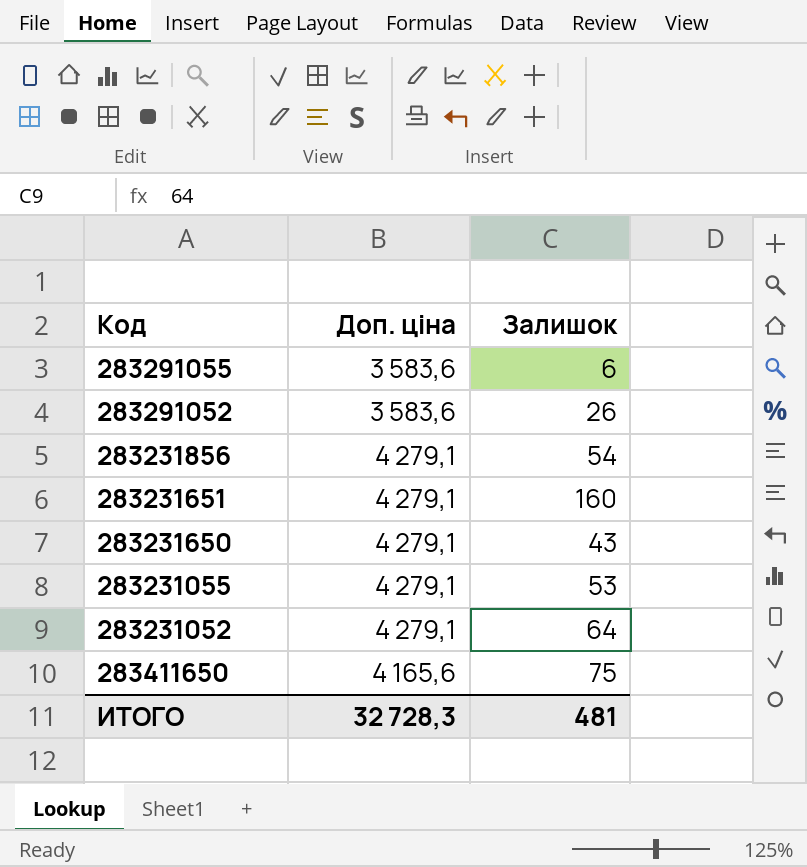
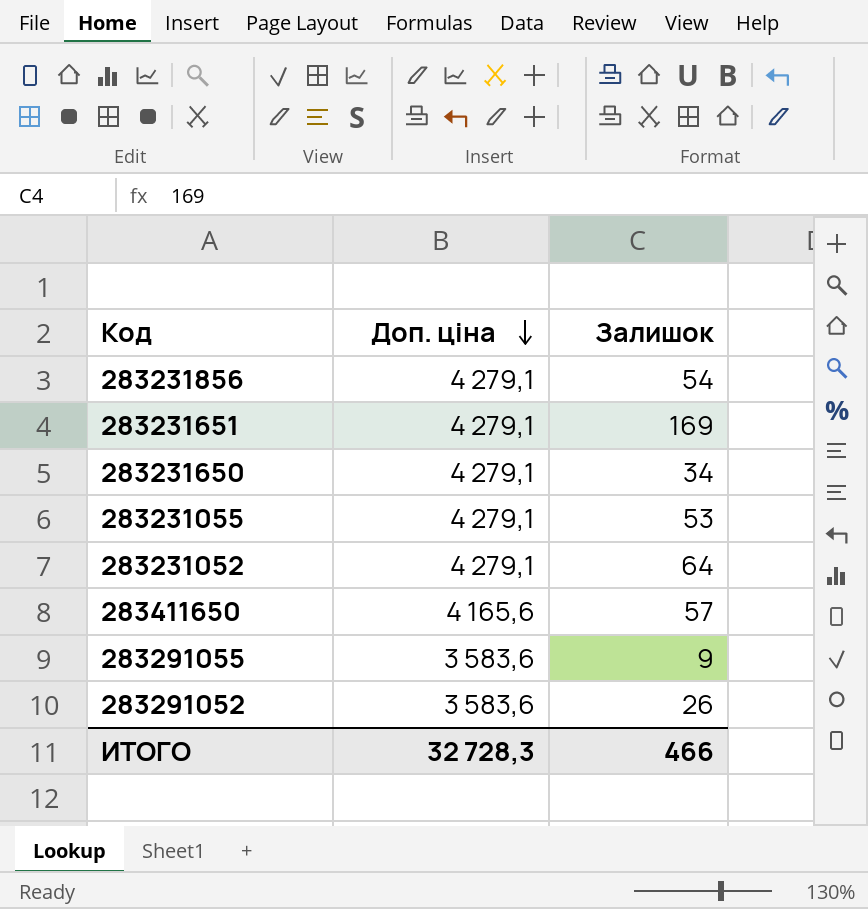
row order: none -> Доп. ціна descending
283231651 | Залишок: 160 -> 169
283231650 | Залишок: 43 -> 34
283411650 | Залишок: 75 -> 57
283291055 | Залишок: 6 -> 9
ИТОГО | Залишок: 481 -> 466

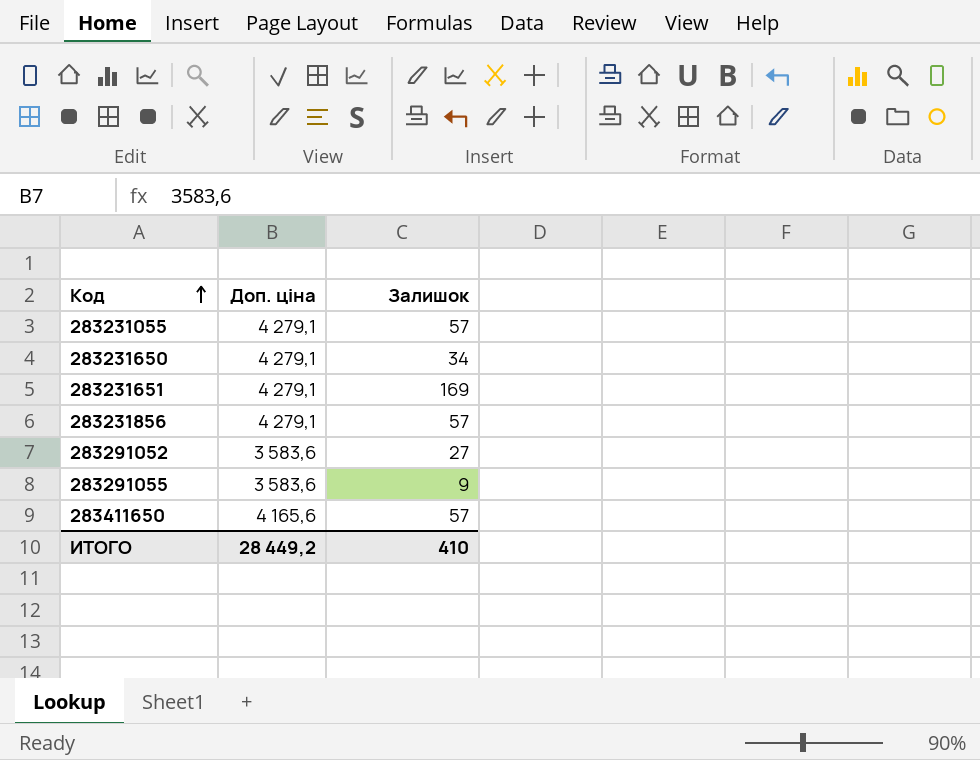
row order: Доп. ціна descending -> Код ascending
row 283231052: 4 279,1 | 64 -> none
283231055 | Залишок: 53 -> 57
283231856 | Залишок: 54 -> 57
283291052 | Залишок: 26 -> 27
ИТОГО | Доп. ціна: 32 728,3 -> 28 449,2
ИТОГО | Залишок: 466 -> 410

